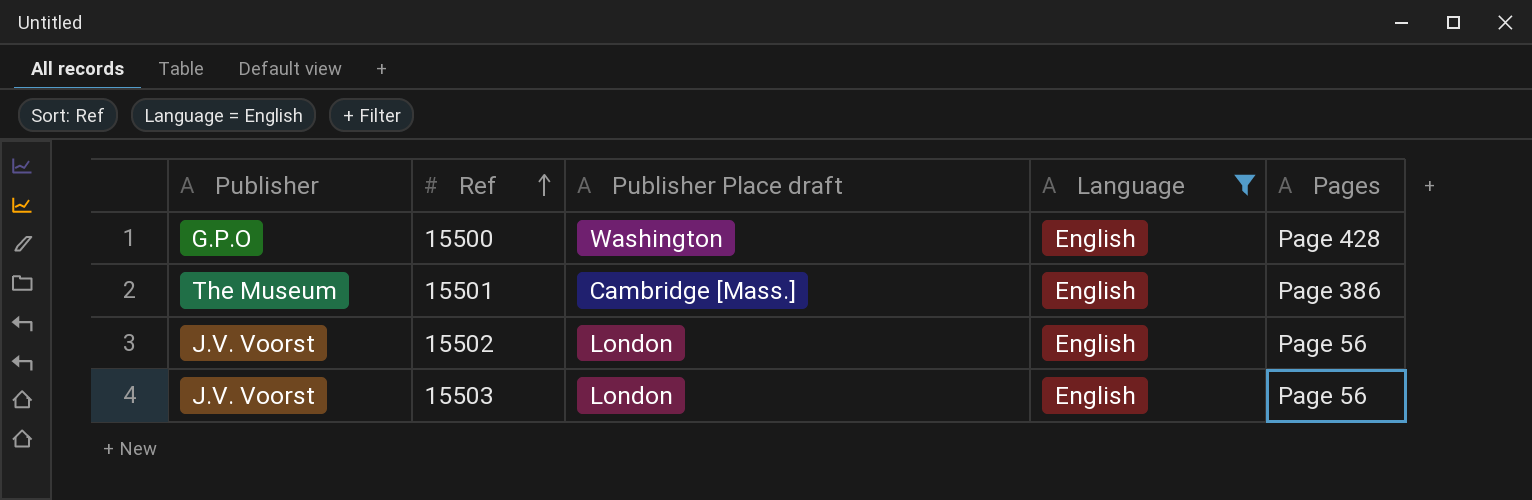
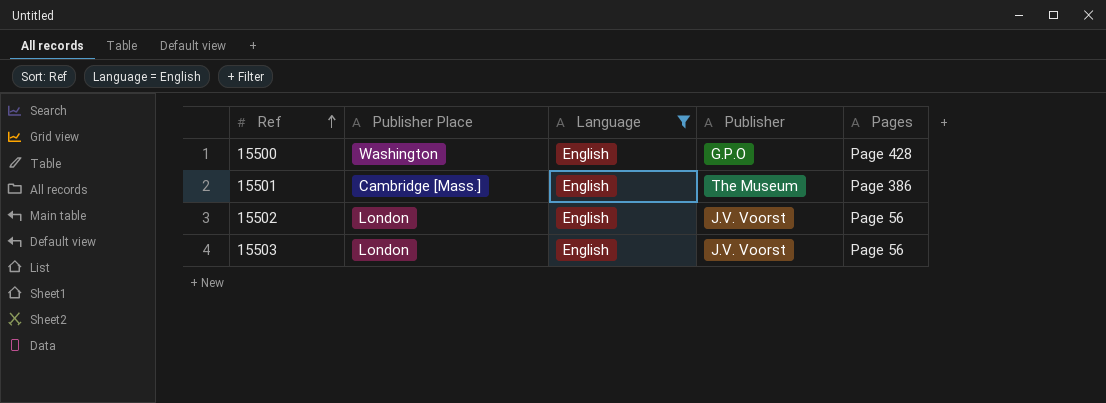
column name: Publisher Place draft -> Publisher Place
column Publisher | position: 1 -> 4

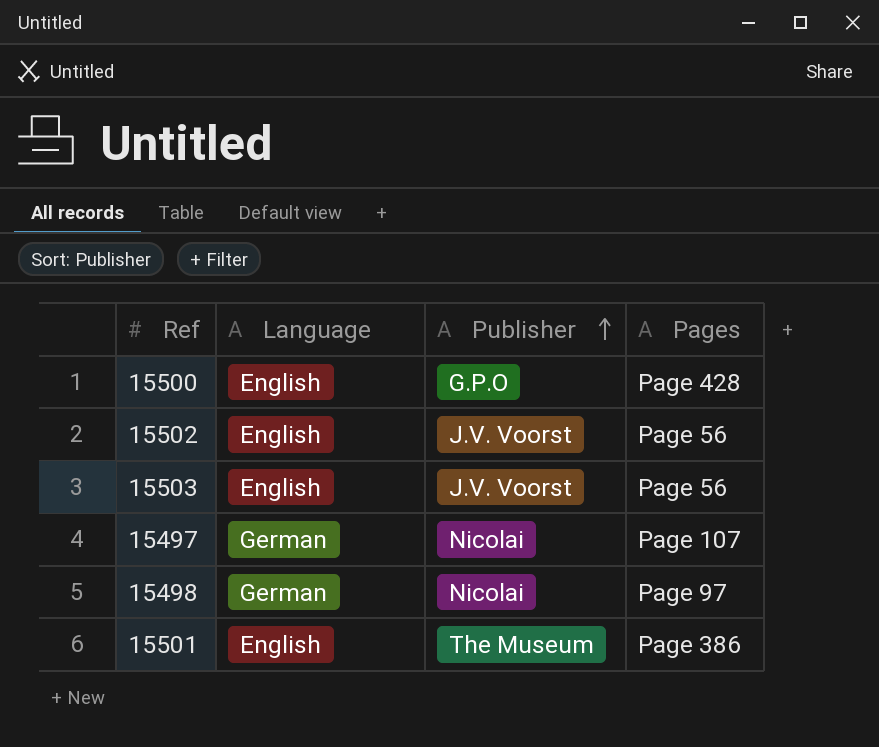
filter: Language = English -> none
row order: Ref ascending -> Publisher ascending
column Publisher Place | position: 2 -> none

